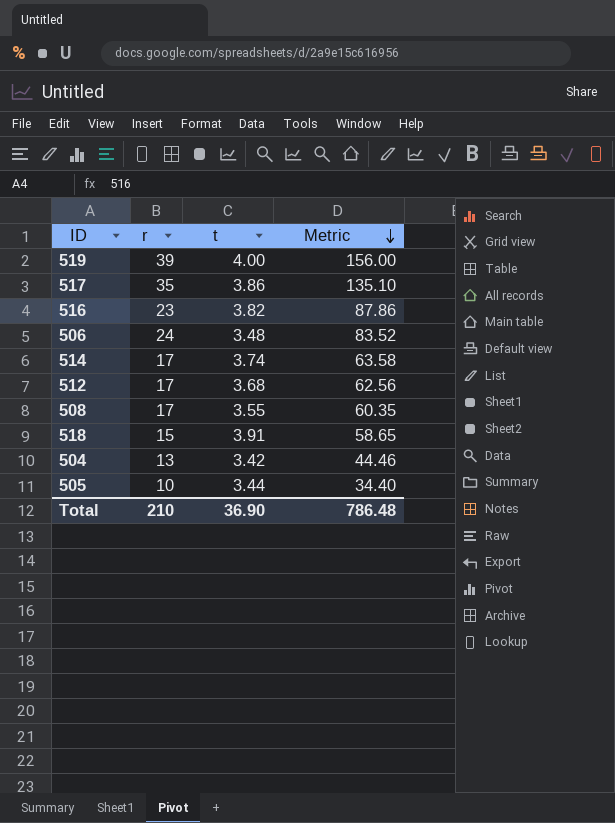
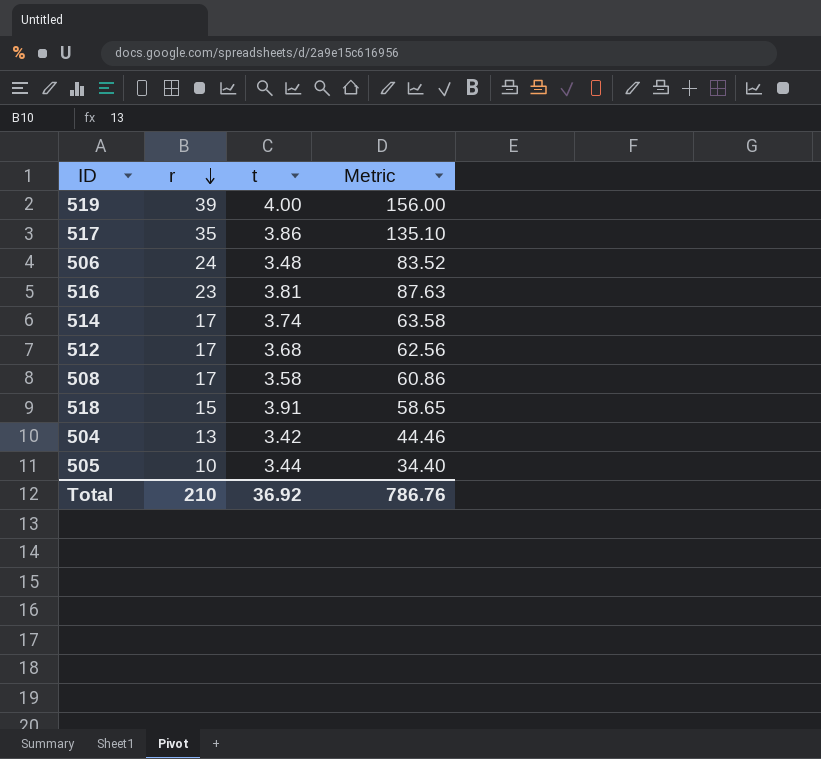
row order: Metric descending -> r descending
516 | t: 3.82 -> 3.81
516 | Metric: 87.86 -> 87.63
508 | t: 3.55 -> 3.58
508 | Metric: 60.35 -> 60.86
Total | t: 36.90 -> 36.92
Total | Metric: 786.48 -> 786.76

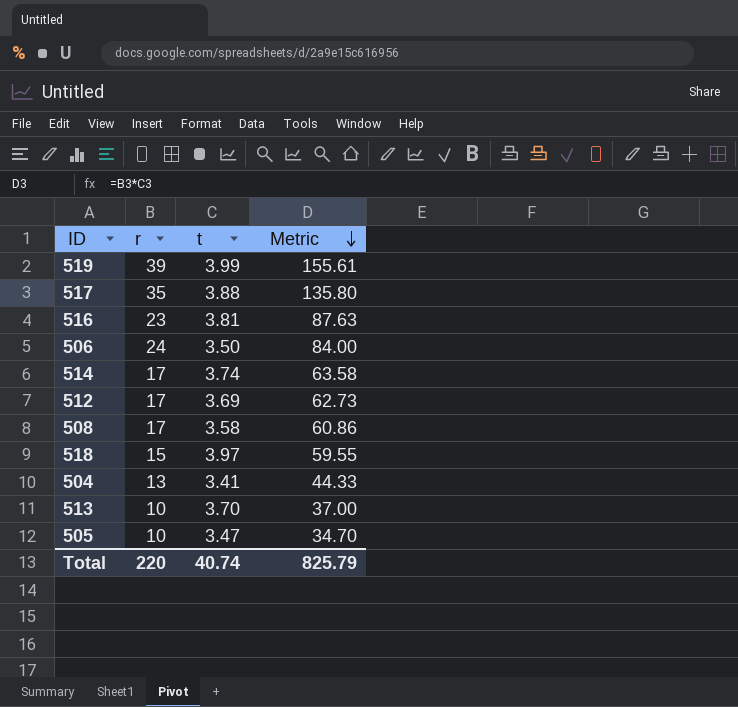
row order: r descending -> Metric descending
519 | t: 4.00 -> 3.99
519 | Metric: 156.00 -> 155.61
517 | t: 3.86 -> 3.88
517 | Metric: 135.10 -> 135.80
506 | t: 3.48 -> 3.50
506 | Metric: 83.52 -> 84.00
512 | t: 3.68 -> 3.69
512 | Metric: 62.56 -> 62.73
518 | t: 3.91 -> 3.97
518 | Metric: 58.65 -> 59.55
504 | t: 3.42 -> 3.41
504 | Metric: 44.46 -> 44.33
row 513: none -> 10 | 3.70 | 37.00
505 | t: 3.44 -> 3.47
505 | Metric: 34.40 -> 34.70
Total | r: 210 -> 220
Total | t: 36.92 -> 40.74
Total | Metric: 786.76 -> 825.79

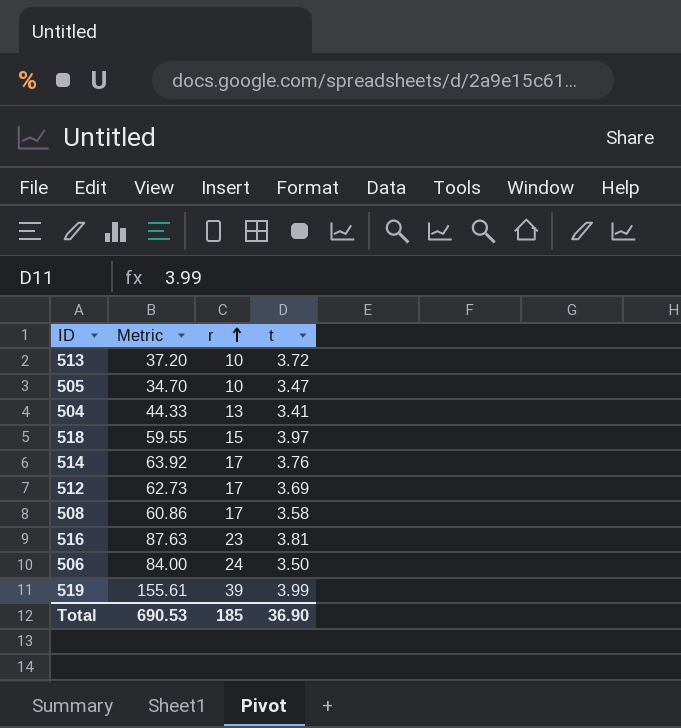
row order: Metric descending -> r ascending
column Metric | position: 4 -> 2
row 517: 35 | 3.88 | 135.80 -> none
513 | Metric: 37.00 -> 37.20
513 | t: 3.70 -> 3.72
514 | Metric: 63.58 -> 63.92
514 | t: 3.74 -> 3.76
Total | Metric: 825.79 -> 690.53
Total | r: 220 -> 185
Total | t: 40.74 -> 36.90

